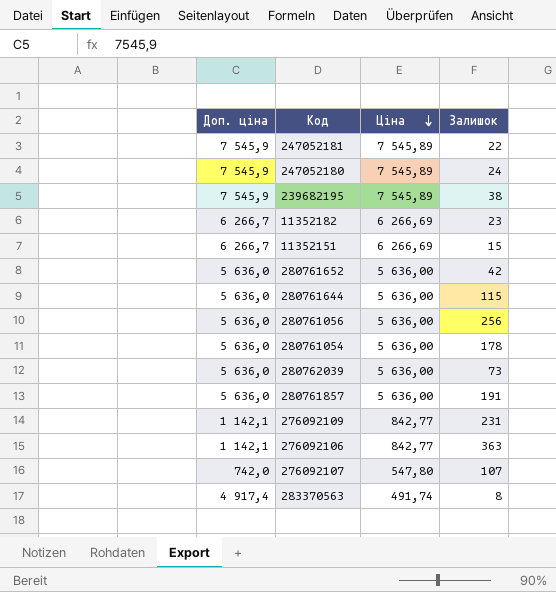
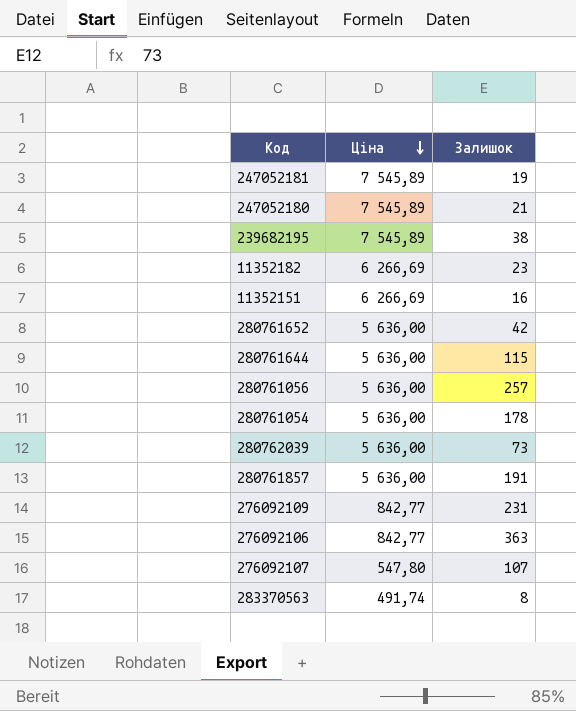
column Доп. ціна | position: 1 -> none
247052181 | Залишок: 22 -> 19
247052180 | Залишок: 24 -> 21
11352151 | Залишок: 15 -> 16
280761056 | Залишок: 256 -> 257

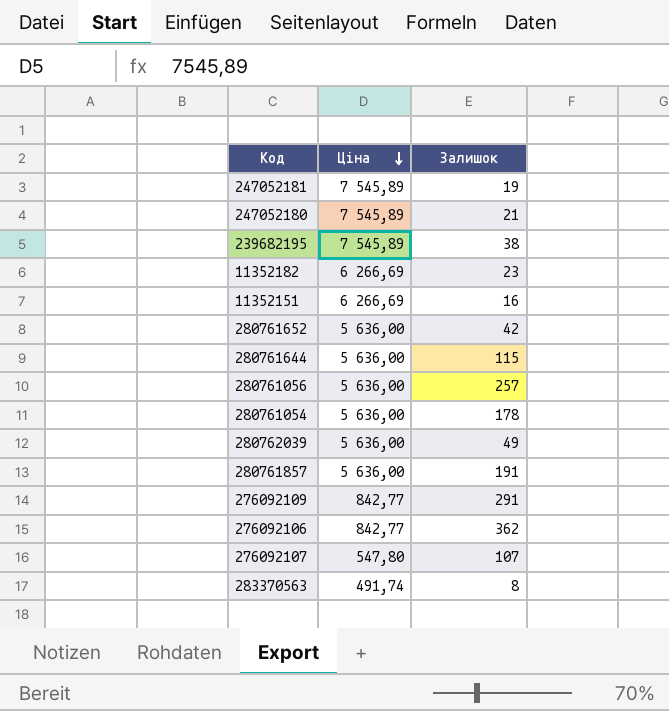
280762039 | Залишок: 73 -> 49
276092109 | Залишок: 231 -> 291
276092106 | Залишок: 363 -> 362

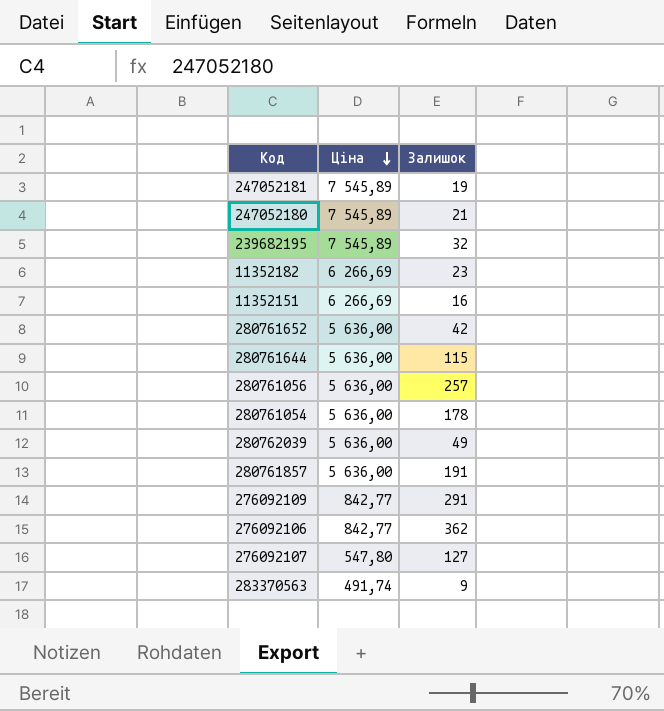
239682195 | Залишок: 38 -> 32
276092107 | Залишок: 107 -> 127
283370563 | Залишок: 8 -> 9

